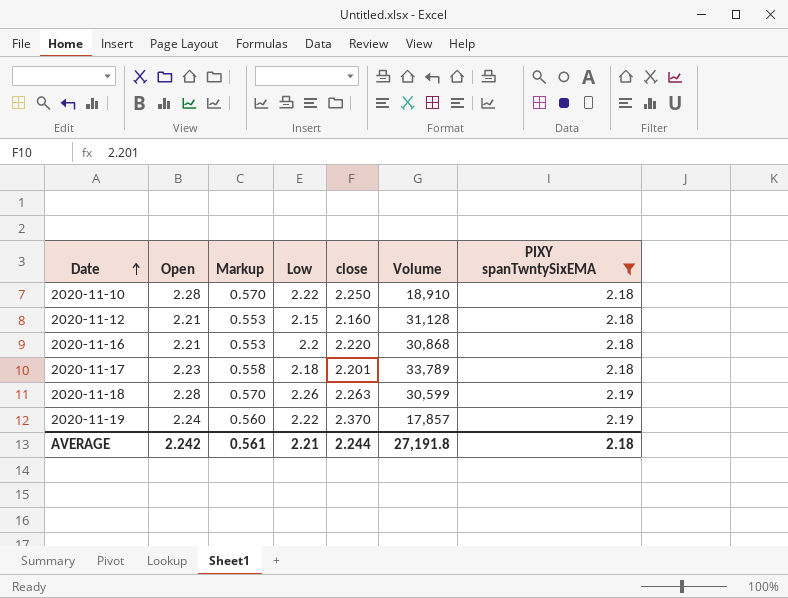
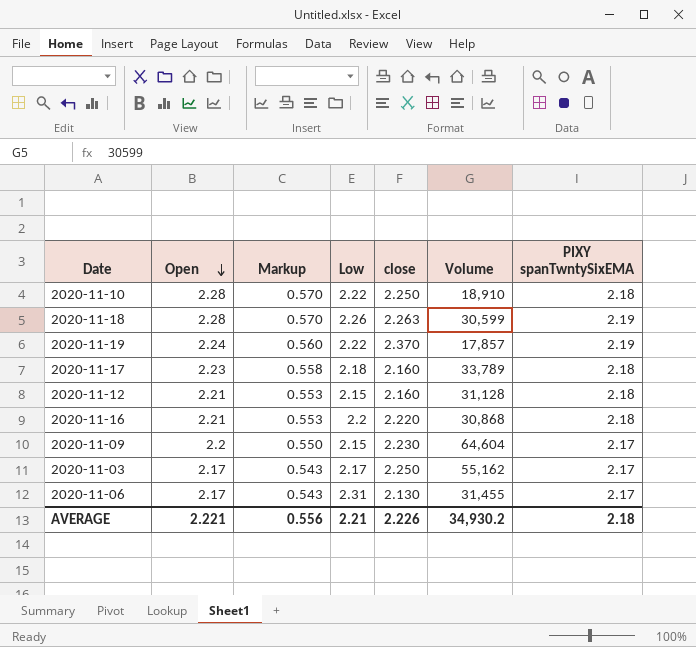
filter: PIXY spanTwntySixEMA != 2.17 -> none
row order: Date ascending -> Open descending
2020-11-17 | close: 2.201 -> 2.160
AVERAGE | Open: 2.242 -> 2.221
AVERAGE | Markup: 0.561 -> 0.556
AVERAGE | close: 2.244 -> 2.226
AVERAGE | Volume: 27,191.8 -> 34,930.2

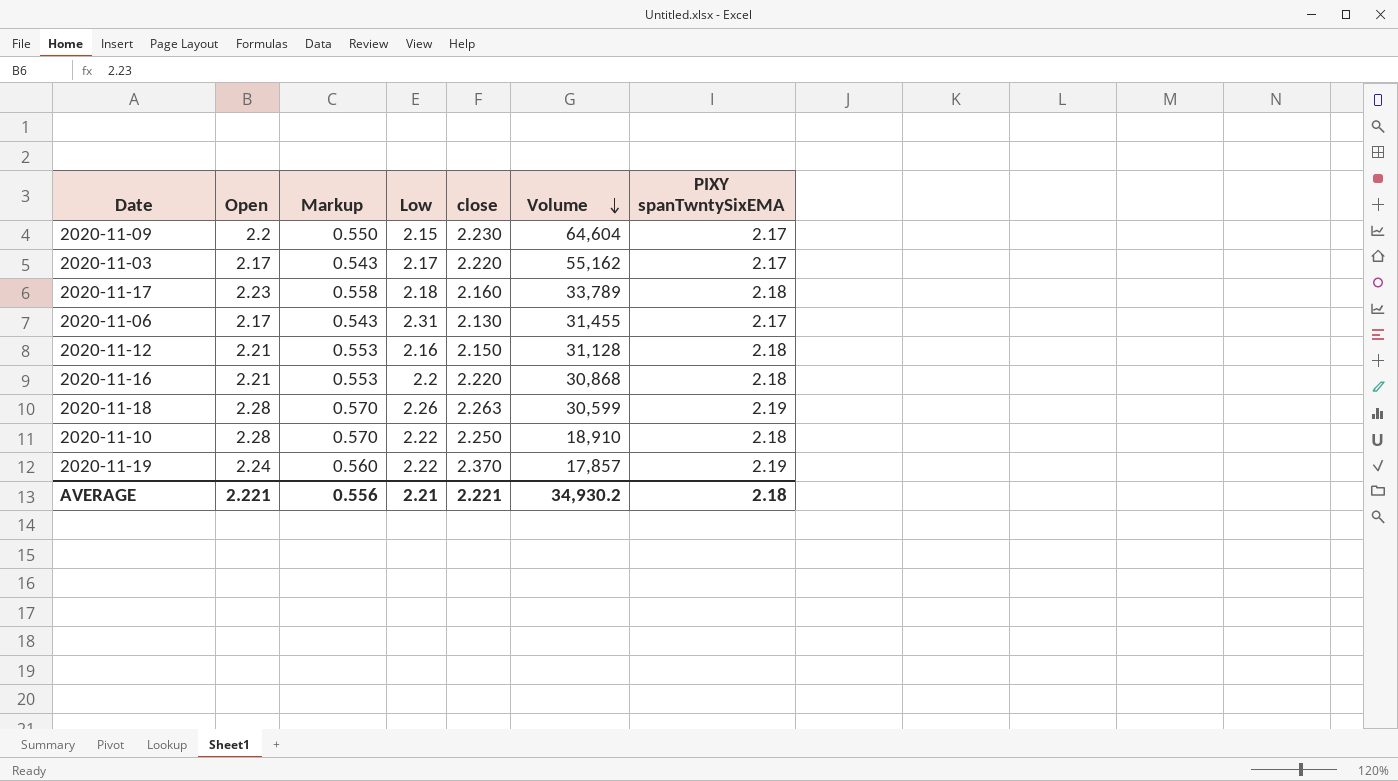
row order: Open descending -> Volume descending
2020-11-03 | close: 2.250 -> 2.220
2020-11-12 | Low: 2.15 -> 2.16
2020-11-12 | close: 2.160 -> 2.150
AVERAGE | close: 2.226 -> 2.221

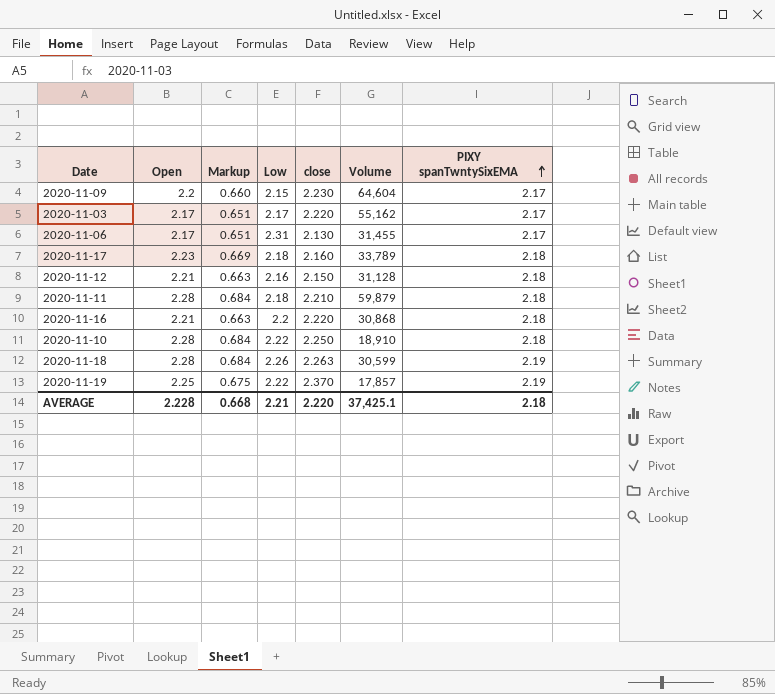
row order: Volume descending -> PIXY spanTwntySixEMA ascending
column Markup | formula: [Open] * 0.25 -> [Open] * 0.3
row 2020-11-11: none -> 2.28 | 0.684 | 2.18 | 2.210 | 59,879 | 2.18
2020-11-19 | Open: 2.24 -> 2.25
AVERAGE | Open: 2.221 -> 2.228
AVERAGE | Markup: 0.556 -> 0.668
AVERAGE | close: 2.221 -> 2.220
AVERAGE | Volume: 34,930.2 -> 37,425.1

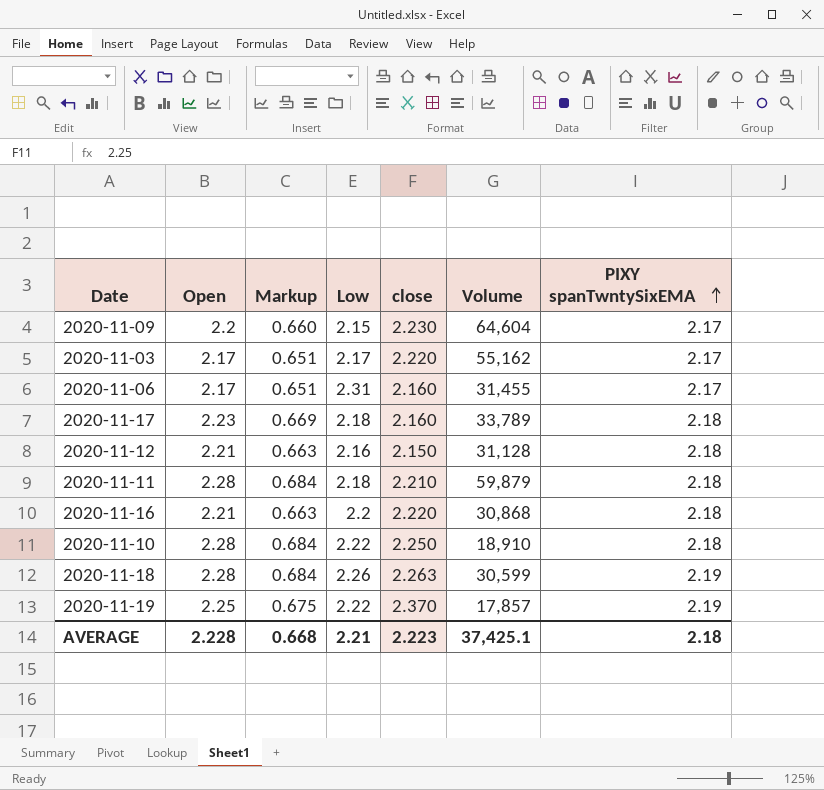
2020-11-06 | close: 2.130 -> 2.160
AVERAGE | close: 2.220 -> 2.223

